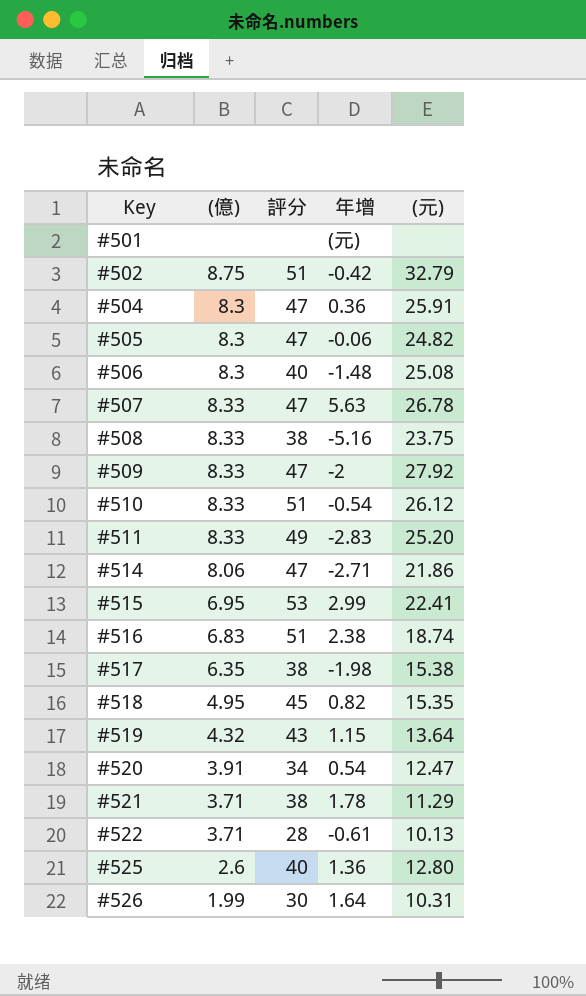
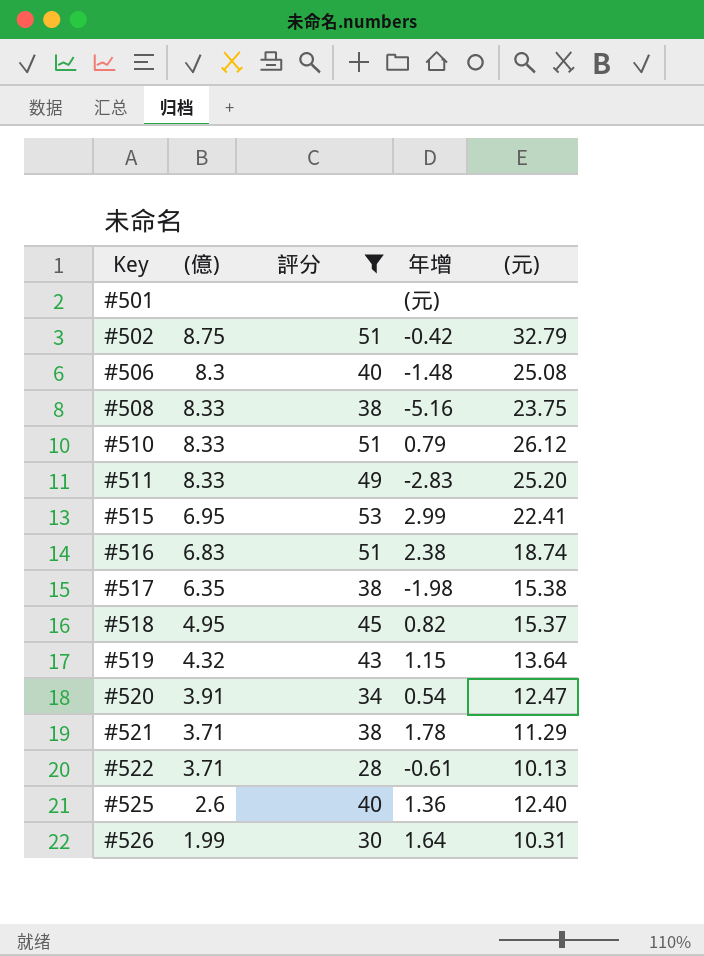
filter: none -> 評分 != 47
#510 | 年增: -0.54 -> 0.79
#518 | (元): 15.35 -> 15.37
#525 | (元): 12.80 -> 12.40

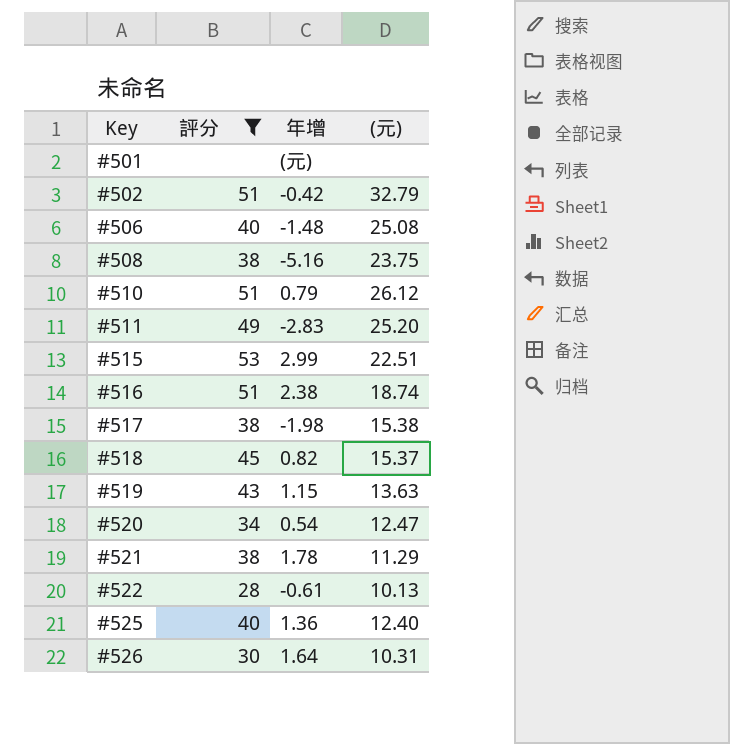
column (億) | position: 2 -> none
#515 | (元): 22.41 -> 22.51
#519 | (元): 13.64 -> 13.63

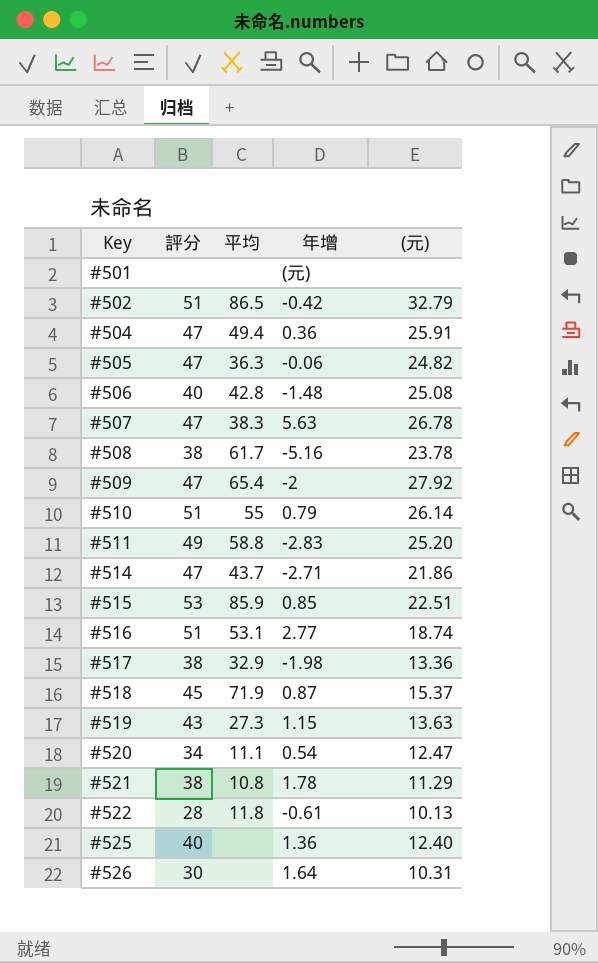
filter: 評分 != 47 -> none
column 平均 | position: none -> 3
#508 | (元): 23.75 -> 23.78
#510 | (元): 26.12 -> 26.14
#515 | 年增: 2.99 -> 0.85
#516 | 年增: 2.38 -> 2.77
#517 | (元): 15.38 -> 13.36
#518 | 年增: 0.82 -> 0.87

